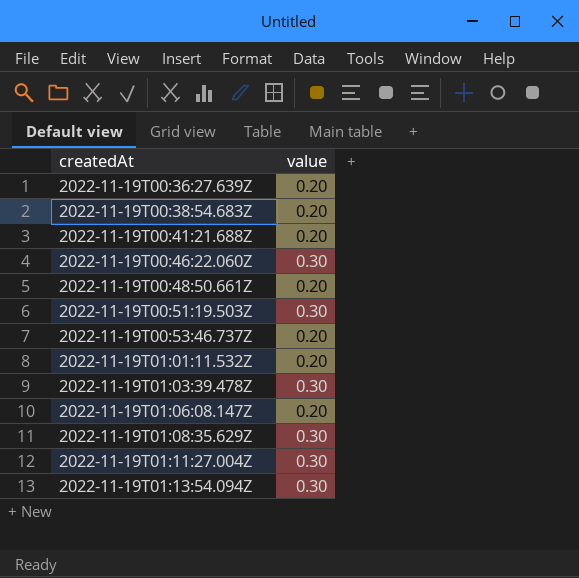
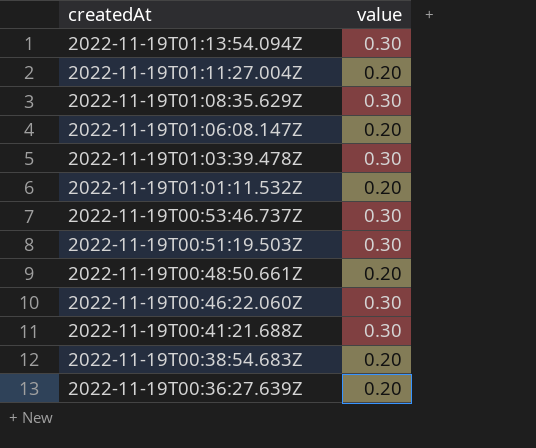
row order: createdAt ascending -> createdAt descending
2022-11-19T01:11:27.004Z | value: 0.30 -> 0.20
2022-11-19T00:53:46.737Z | value: 0.20 -> 0.30
2022-11-19T00:41:21.688Z | value: 0.20 -> 0.30

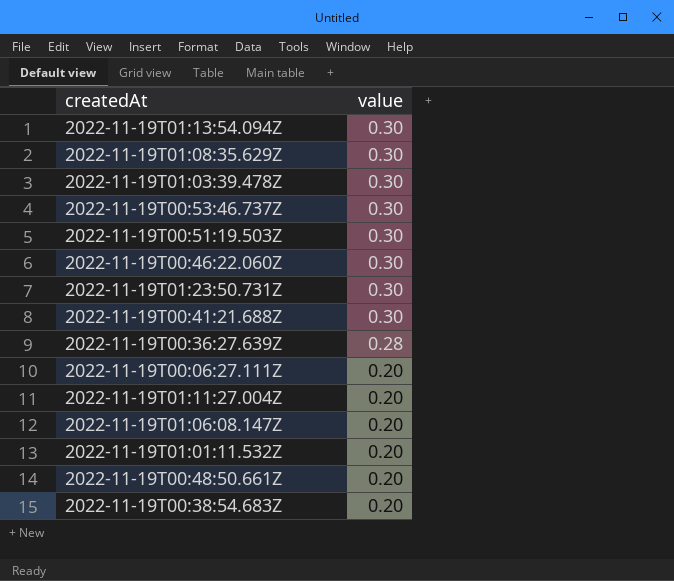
row order: createdAt descending -> value descending
row 2022-11-19T01:23:50.731Z: none -> 0.30
2022-11-19T00:36:27.639Z | value: 0.20 -> 0.28
row 2022-11-19T00:06:27.111Z: none -> 0.20

